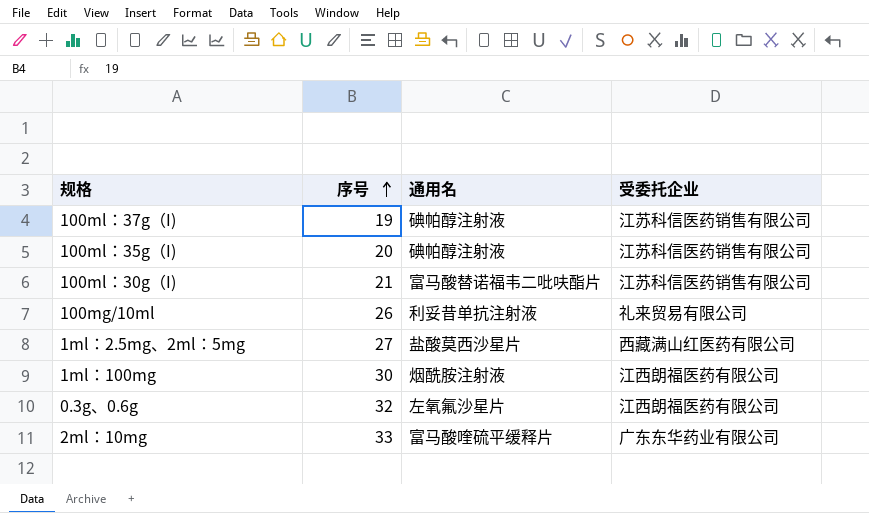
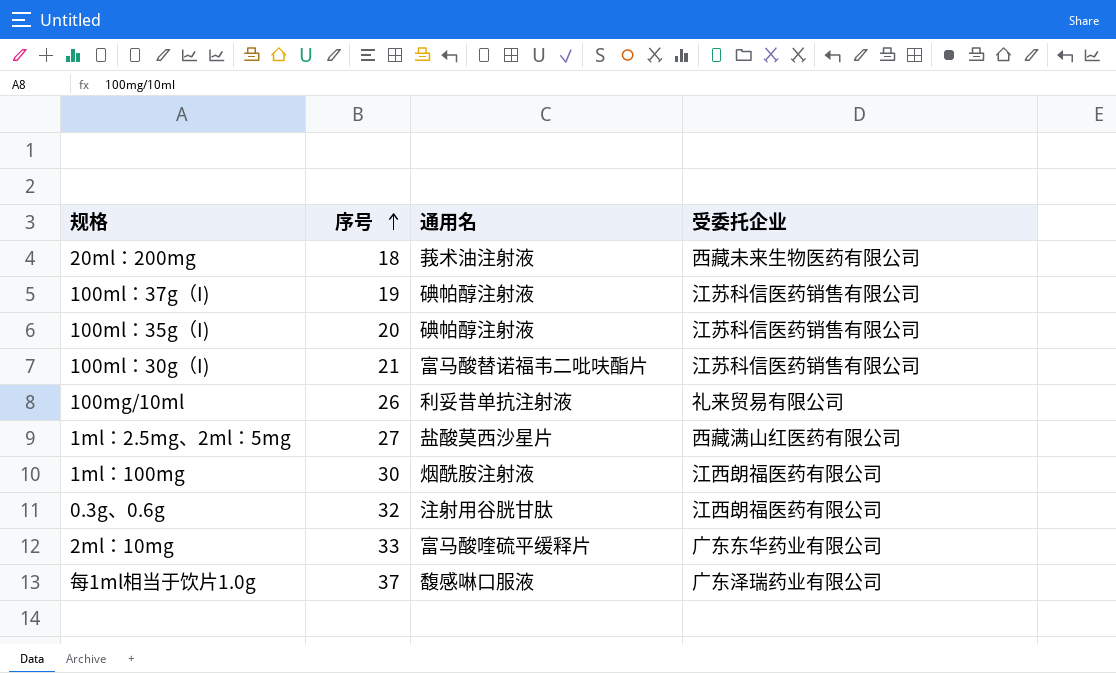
row 20ml：200mg: none -> 18 | 莪术油注射液 | 西藏未来生物医药有限公司
0.3g、0.6g | 通用名: 左氧氟沙星片 -> 注射用谷胱甘肽
row 每1ml相当于饮片1.0g: none -> 37 | 馥感啉口服液 | 广东泽瑞药业有限公司

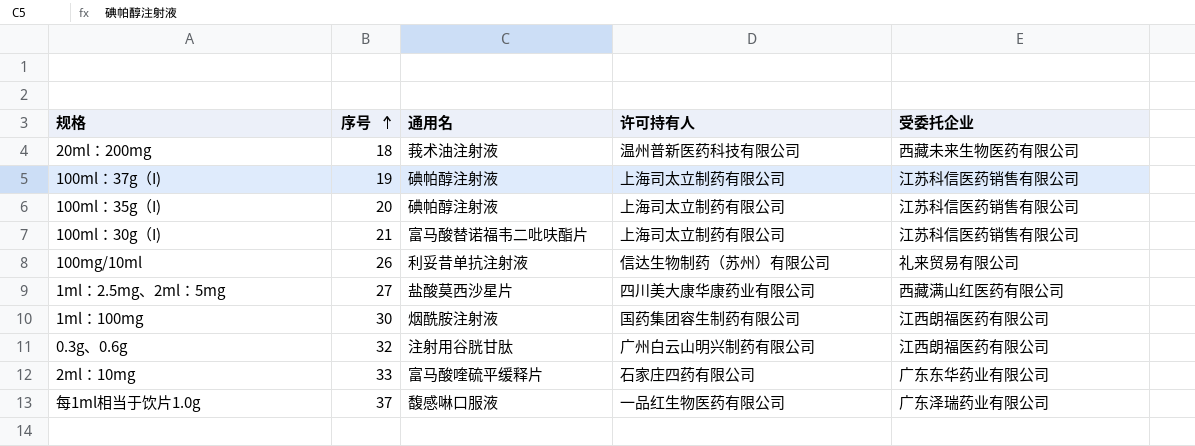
column 许可持有人 | position: none -> 4

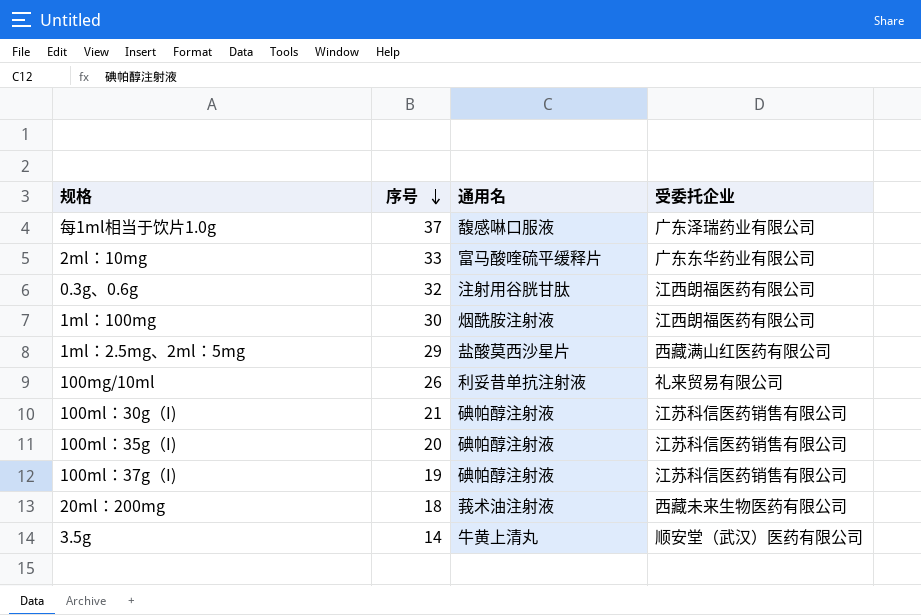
row order: 序号 ascending -> 序号 descending
column 许可持有人 | position: 4 -> none
1ml：2.5mg、2ml：5mg | 序号: 27 -> 29
100ml：30g（I) | 通用名: 富马酸替诺福韦二吡呋酯片 -> 碘帕醇注射液
row 3.5g: none -> 14 | 牛黄上清丸 | 顺安堂（武汉）医药有限公司

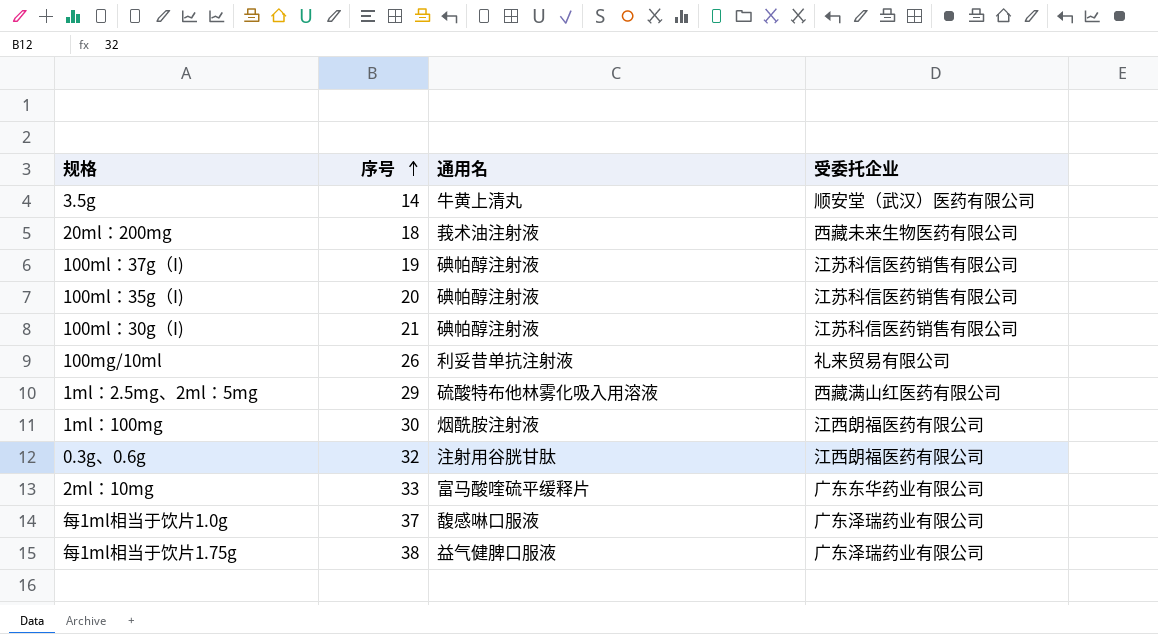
row order: 序号 descending -> 序号 ascending
1ml：2.5mg、2ml：5mg | 通用名: 盐酸莫西沙星片 -> 硫酸特布他林雾化吸入用溶液
row 每1ml相当于饮片1.75g: none -> 38 | 益气健脾口服液 | 广东泽瑞药业有限公司

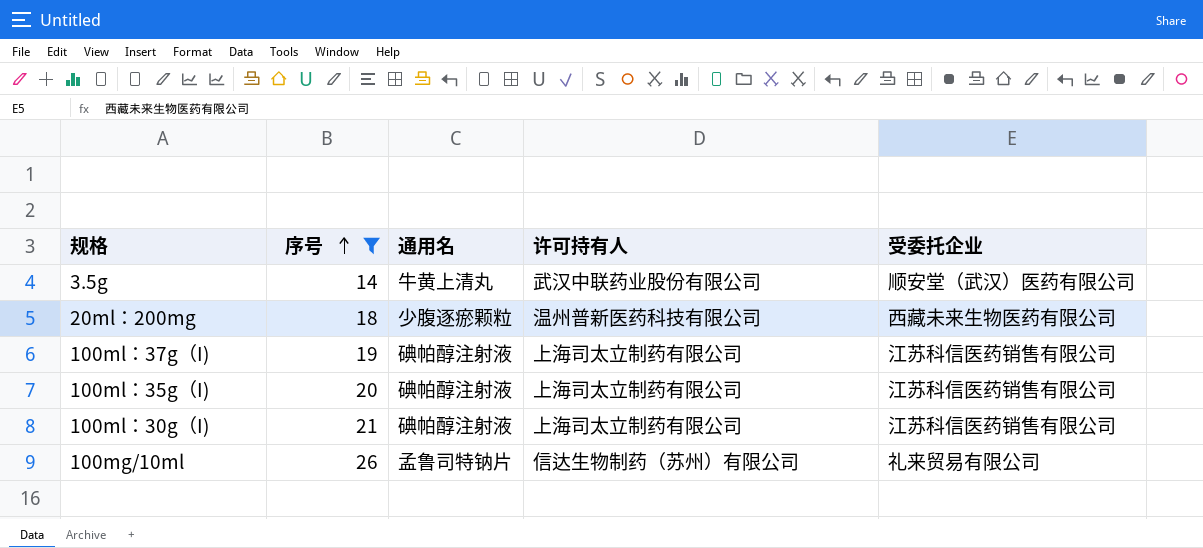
filter: none -> 序号 <= 26
column 许可持有人 | position: none -> 4
20ml：200mg | 通用名: 莪术油注射液 -> 少腹逐瘀颗粒
100mg/10ml | 通用名: 利妥昔单抗注射液 -> 孟鲁司特钠片

